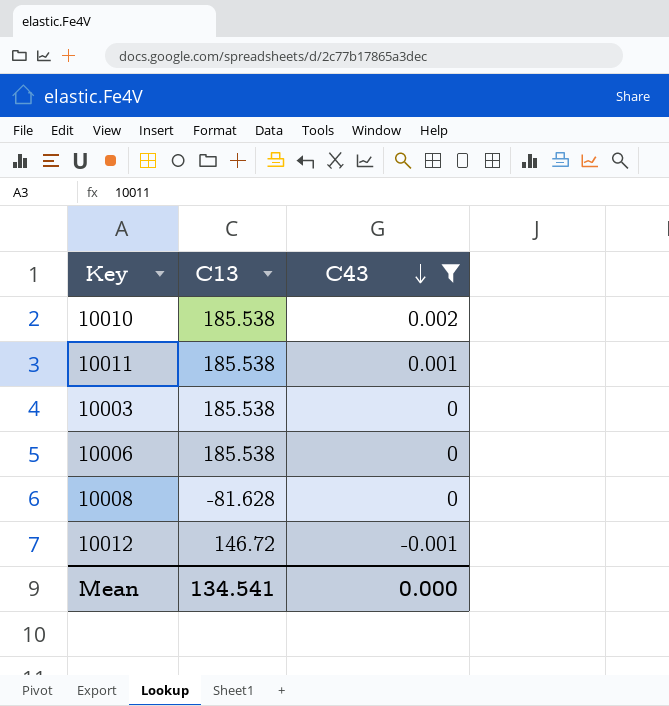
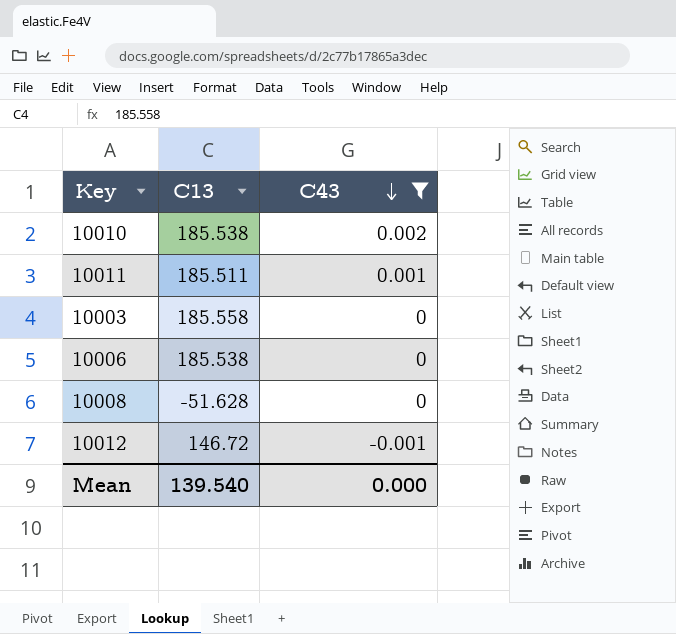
10011 | C13: 185.538 -> 185.511
10003 | C13: 185.538 -> 185.558
10008 | C13: -81.628 -> -51.628
Mean | C13: 134.541 -> 139.540

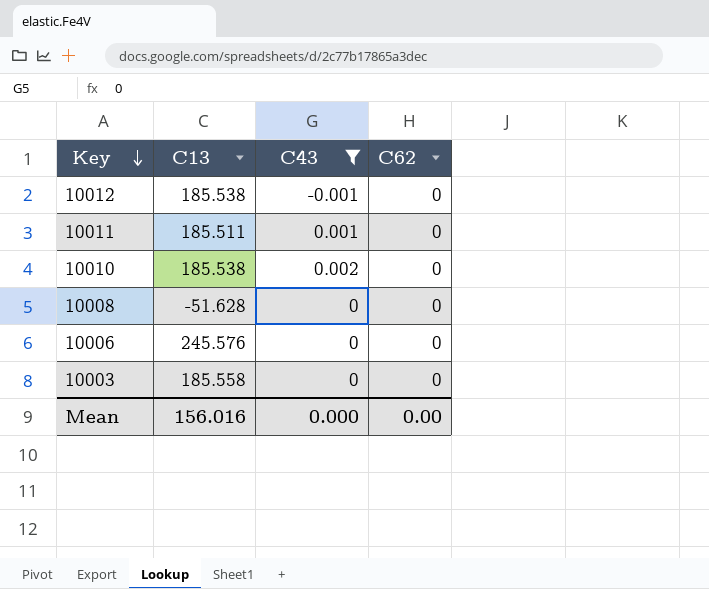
row order: C43 descending -> Key descending
column C62 | position: none -> 4
10012 | C13: 146.72 -> 185.538
10006 | C13: 185.538 -> 245.576
Mean | C13: 139.540 -> 156.016

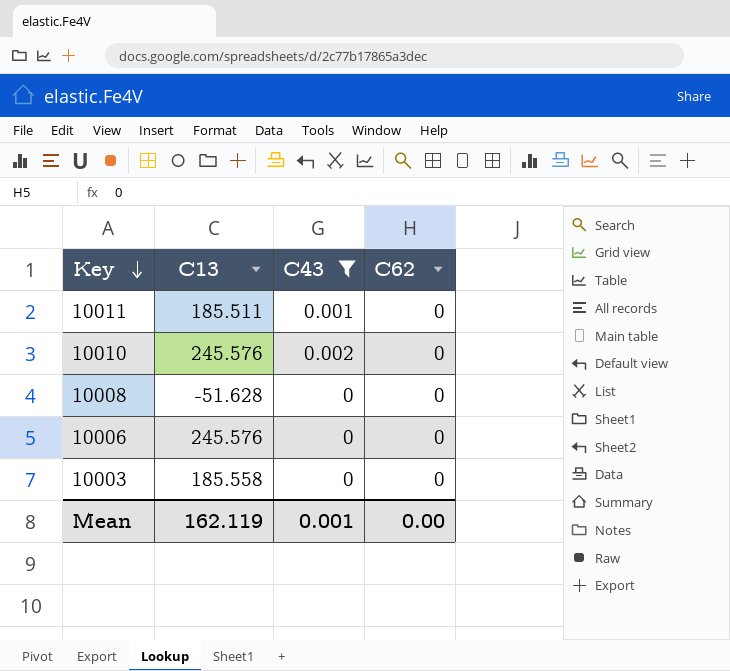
row 10012: 185.538 | -0.001 | 0 -> none
10010 | C13: 185.538 -> 245.576
Mean | C13: 156.016 -> 162.119
Mean | C43: 0.000 -> 0.001

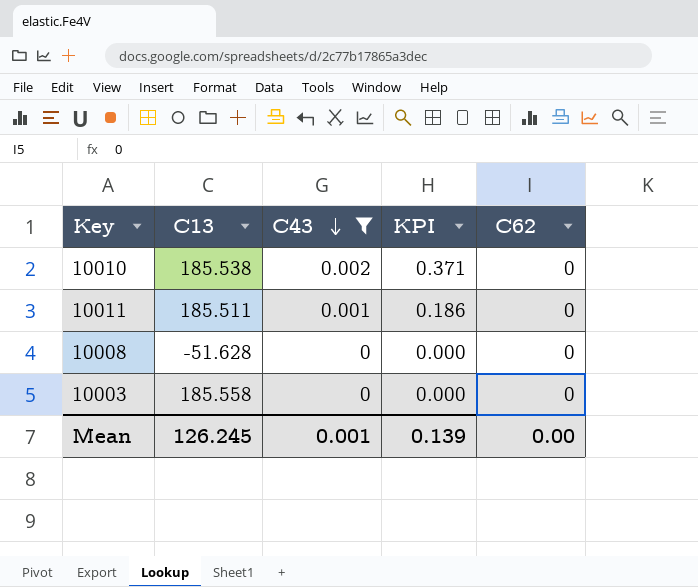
row order: Key descending -> C43 descending
column KPI | formula: none -> [C13] * [C43]
row 10006: 245.576 | 0 | 0 -> none
10010 | C13: 245.576 -> 185.538
Mean | C13: 162.119 -> 126.245

